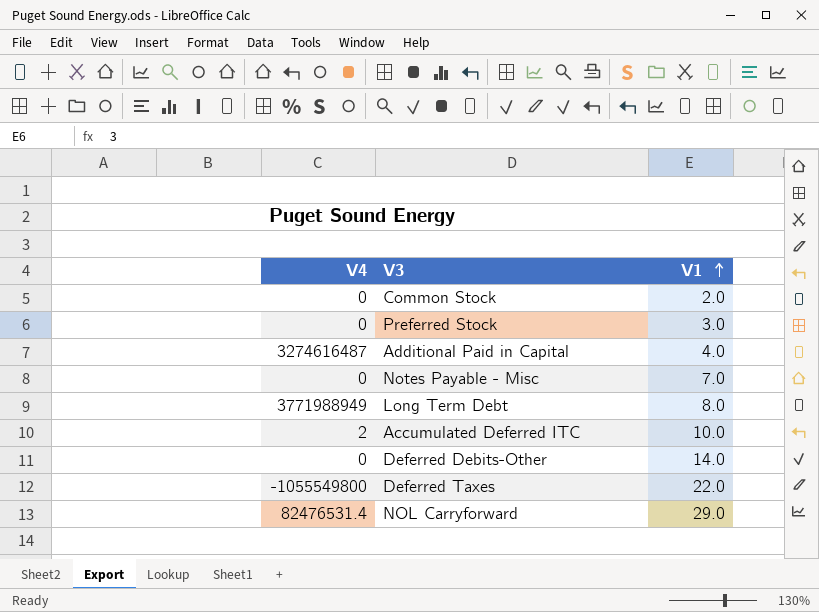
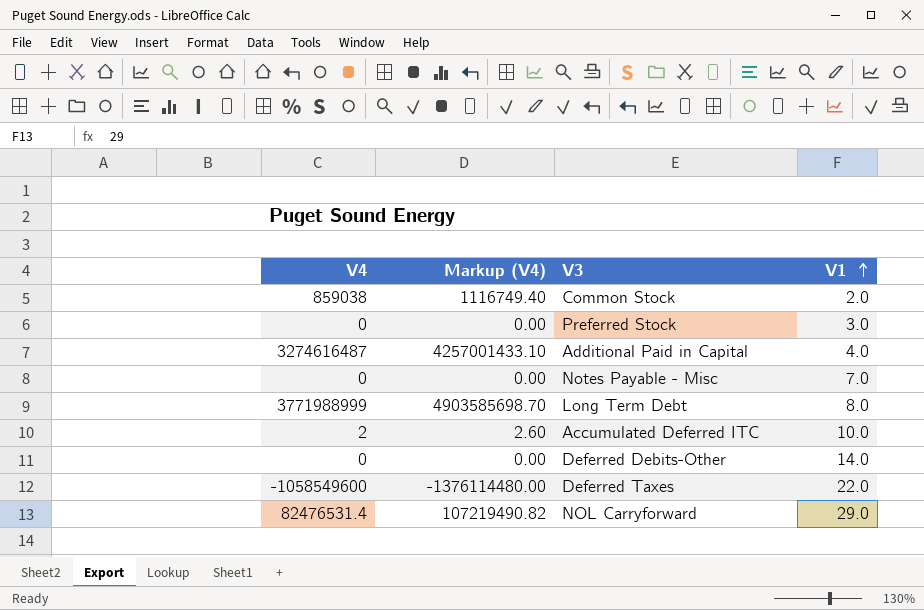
column Markup (V4) | formula: none -> [V4] * 1.3
Common Stock | V4: 0 -> 859038
Long Term Debt | V4: 3771988949 -> 3771988999
Deferred Taxes | V4: -1055549800 -> -1058549600

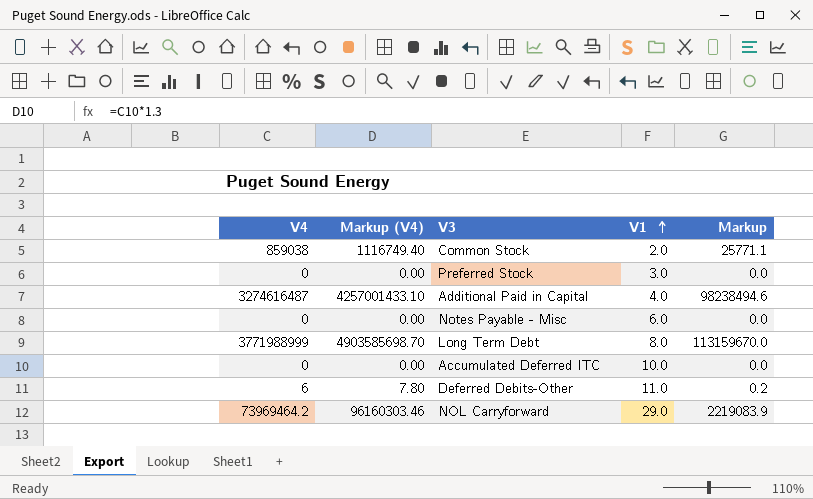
column Markup | formula: none -> [V4] * 0.03
row Deferred Taxes: -1058549600 | -1376114480.00 | 22.0 -> none
Notes Payable - Misc | V1: 7.0 -> 6.0
Accumulated Deferred ITC | V4: 2 -> 0
Accumulated Deferred ITC | Markup (V4): 2.60 -> 0.00
Deferred Debits-Other | V4: 0 -> 6
Deferred Debits-Other | Markup (V4): 0.00 -> 7.80
Deferred Debits-Other | V1: 14.0 -> 11.0
NOL Carryforward | V4: 82476531.4 -> 73969464.2
NOL Carryforward | Markup (V4): 107219490.82 -> 96160303.46

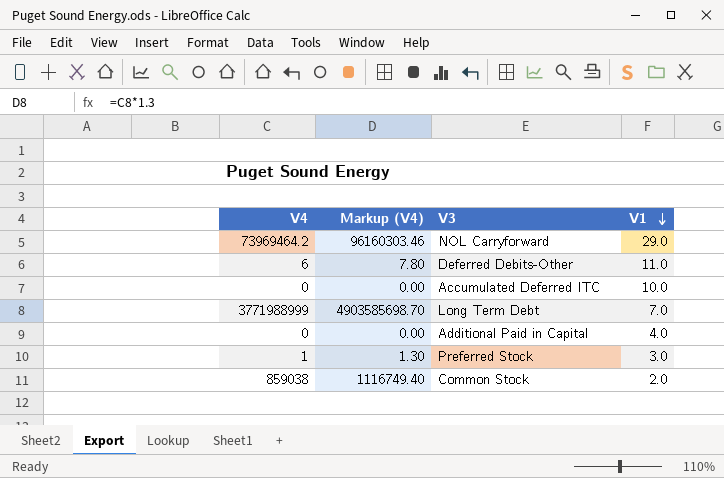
row order: V1 ascending -> V1 descending
column Markup | formula: [V4] * 0.03 -> none
row Notes Payable - Misc: 0 | 0.00 | 6.0 | 0.0 -> none
Long Term Debt | V1: 8.0 -> 7.0
Additional Paid in Capital | V4: 3274616487 -> 0
Additional Paid in Capital | Markup (V4): 4257001433.10 -> 0.00
Preferred Stock | V4: 0 -> 1
Preferred Stock | Markup (V4): 0.00 -> 1.30

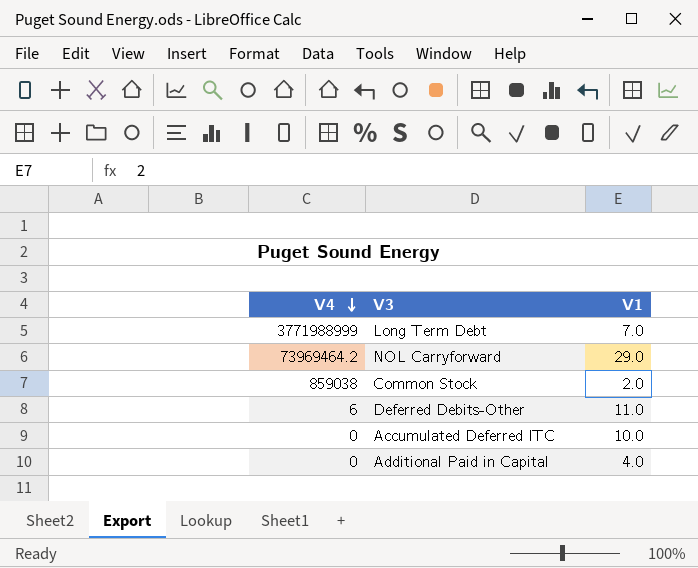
row order: V1 descending -> V4 descending
column Markup (V4) | formula: [V4] * 1.3 -> none
row Preferred Stock: 1 | 1.30 | 3.0 -> none

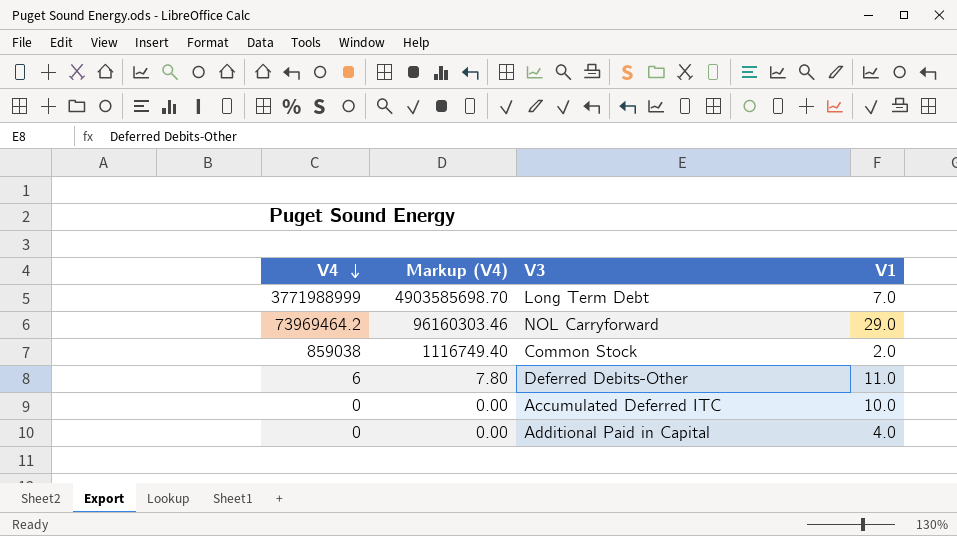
column Markup (V4) | formula: none -> [V4] * 1.3

